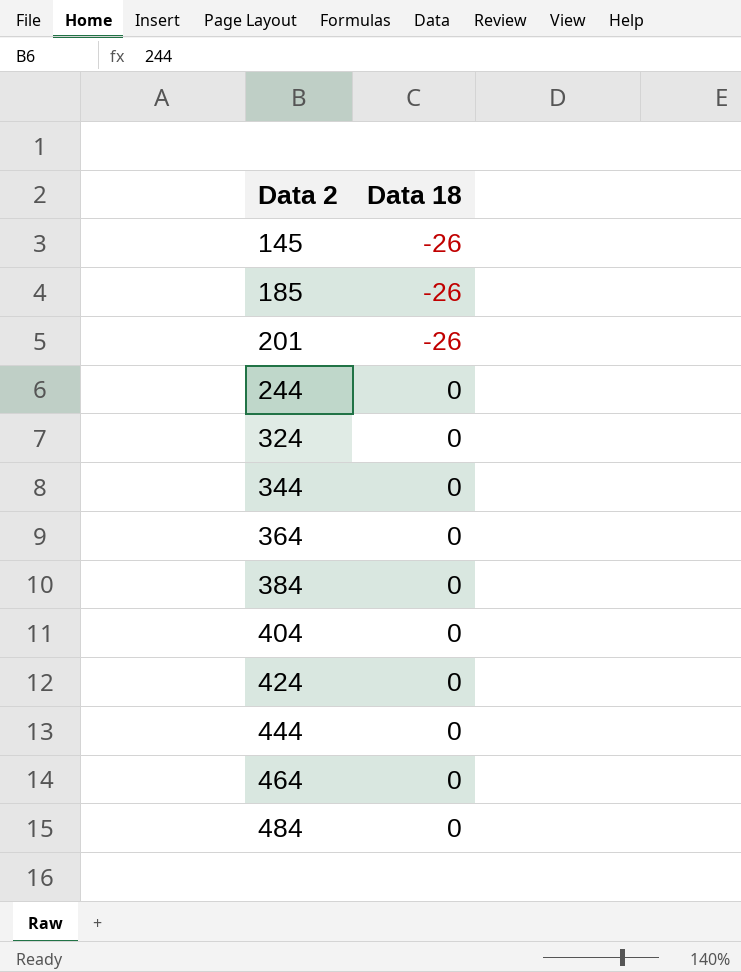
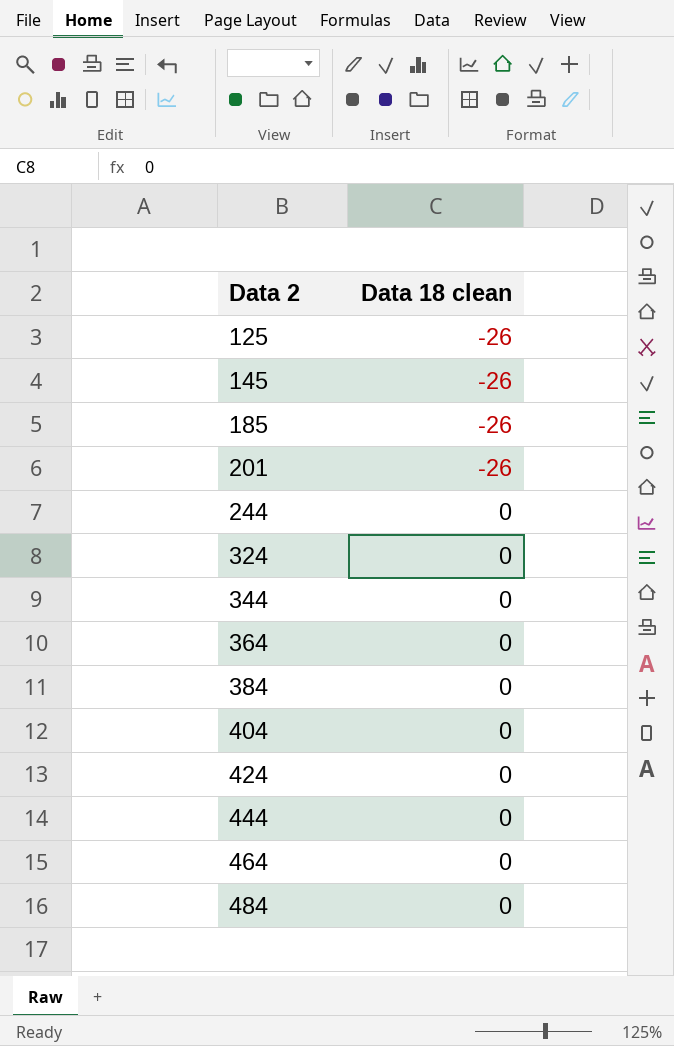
column name: Data 18 -> Data 18 clean
row 125: none -> -26

